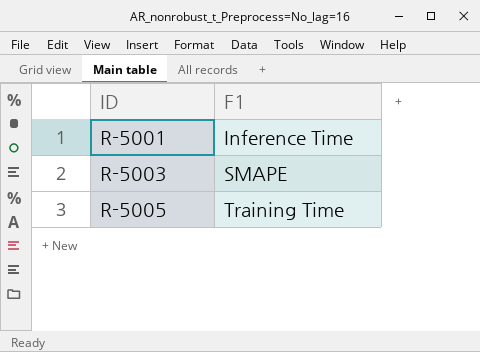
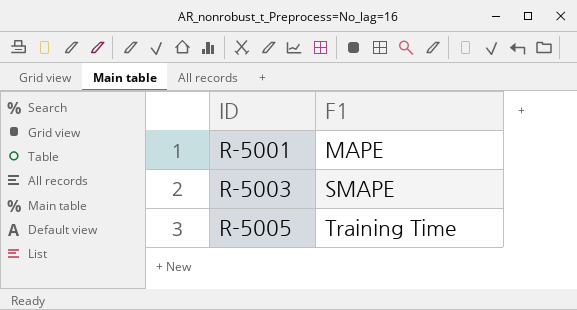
R-5001 | F1: Inference Time -> MAPE

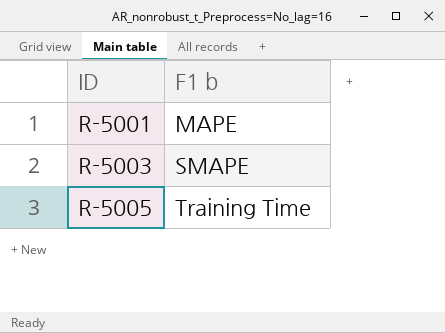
column name: F1 -> F1 b

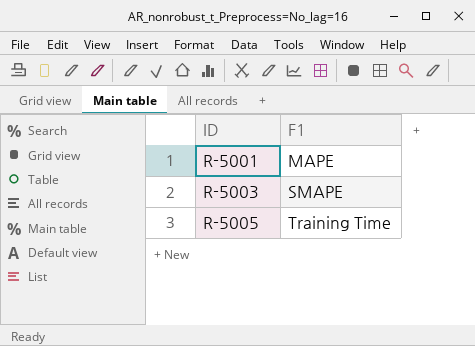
column name: F1 b -> F1

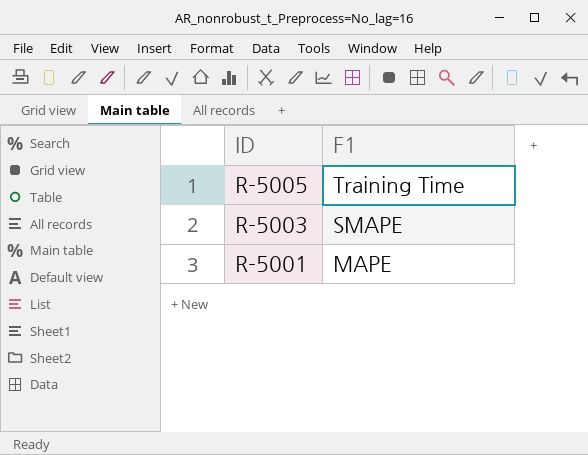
row order: ID ascending -> ID descending

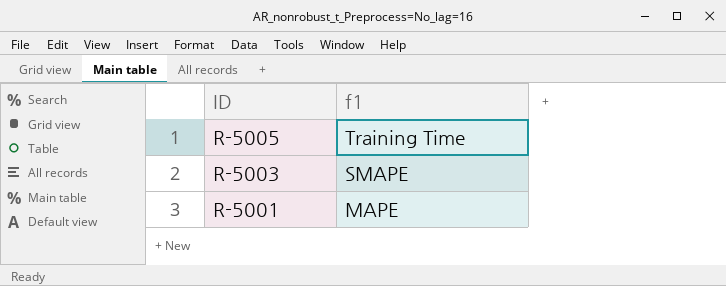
column name: F1 -> f1

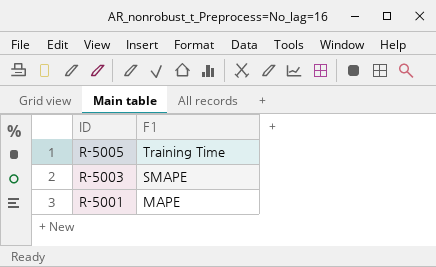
column name: f1 -> F1

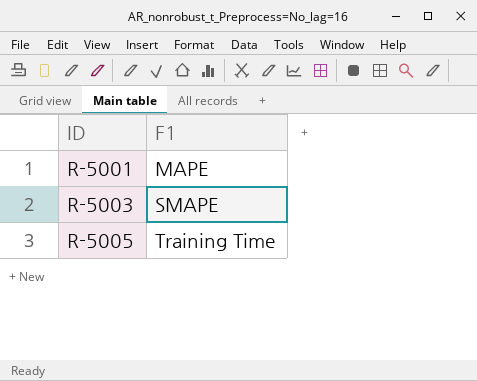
row order: ID descending -> ID ascending

